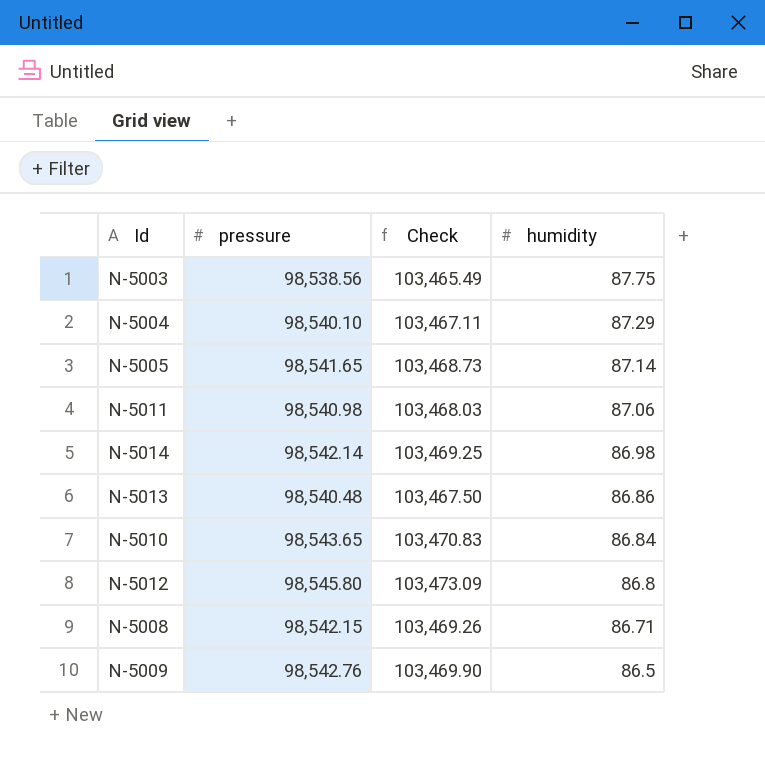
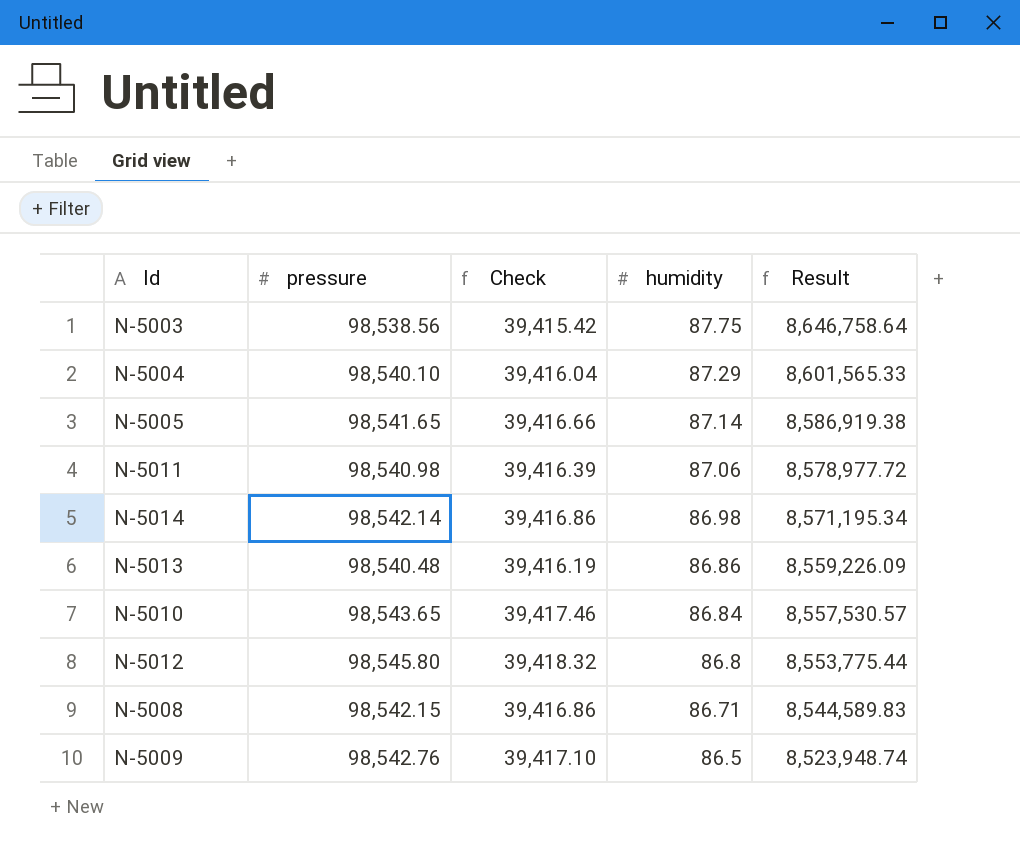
column Check | formula: [pressure] * 1.05 -> [pressure] * 0.4
column Result | formula: none -> [pressure] * [humidity]

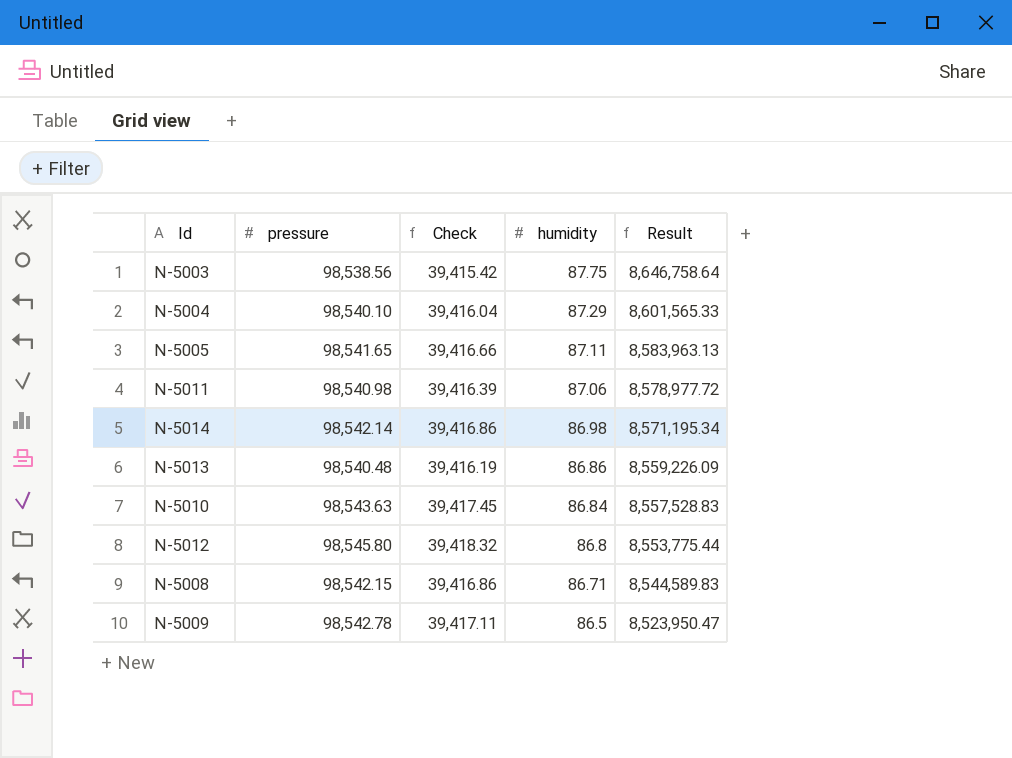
N-5005 | humidity: 87.14 -> 87.11
N-5005 | Result: 8,586,919.38 -> 8,583,963.13
N-5010 | pressure: 98,543.65 -> 98,543.63
N-5010 | Check: 39,417.46 -> 39,417.45
N-5010 | Result: 8,557,530.57 -> 8,557,528.83
N-5009 | pressure: 98,542.76 -> 98,542.78
N-5009 | Check: 39,417.10 -> 39,417.11
N-5009 | Result: 8,523,948.74 -> 8,523,950.47

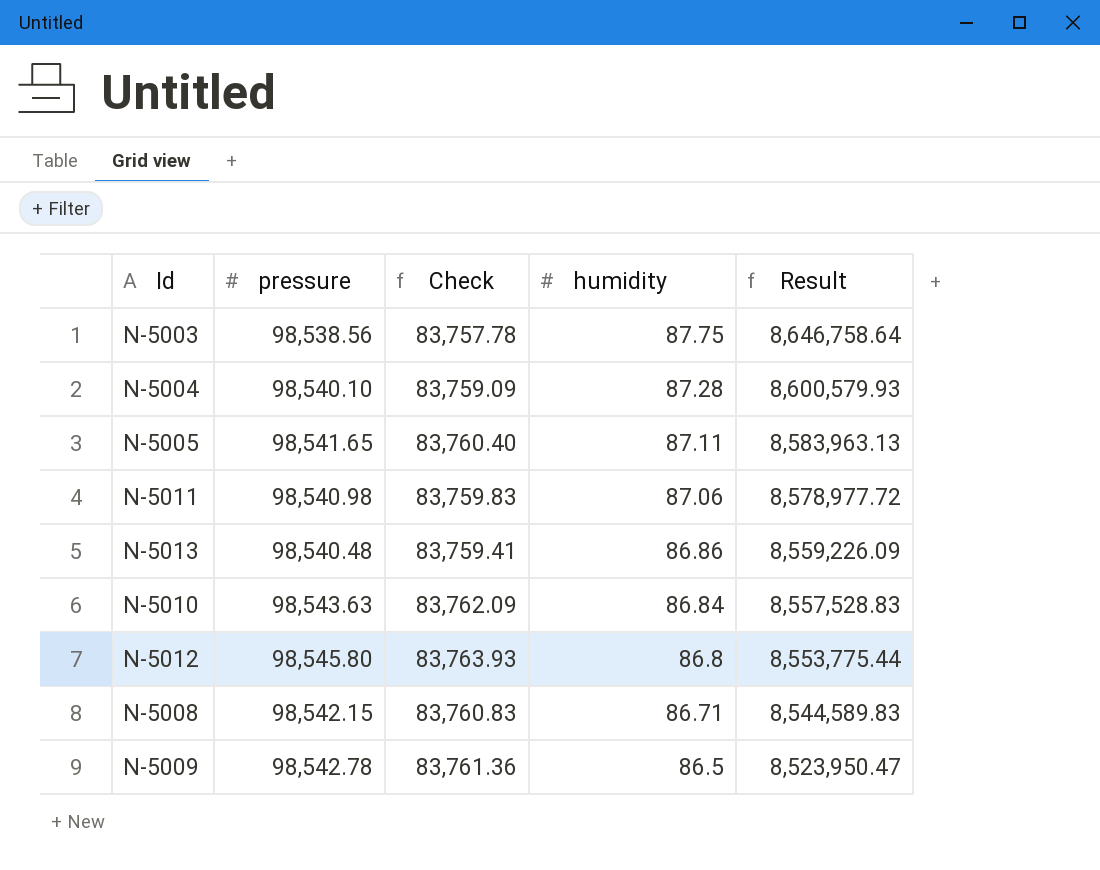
column Check | formula: [pressure] * 0.4 -> [pressure] * 0.85
row N-5014: 98,542.14 | 39,416.86 | 86.98 | 8,571,195.34 -> none
N-5004 | humidity: 87.29 -> 87.28
N-5004 | Result: 8,601,565.33 -> 8,600,579.93

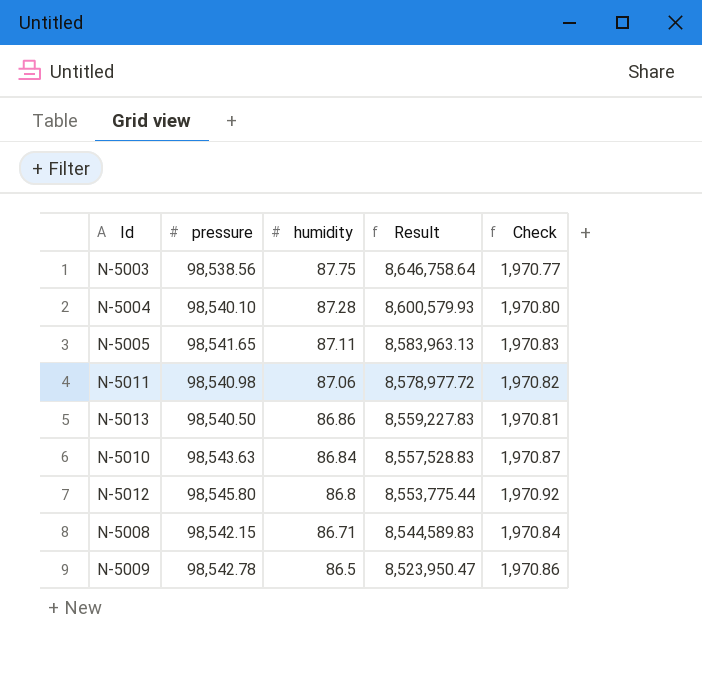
column Check | formula: [pressure] * 0.85 -> [pressure] * 0.02
column Check | position: 3 -> 5
N-5013 | pressure: 98,540.48 -> 98,540.50
N-5013 | Result: 8,559,226.09 -> 8,559,227.83

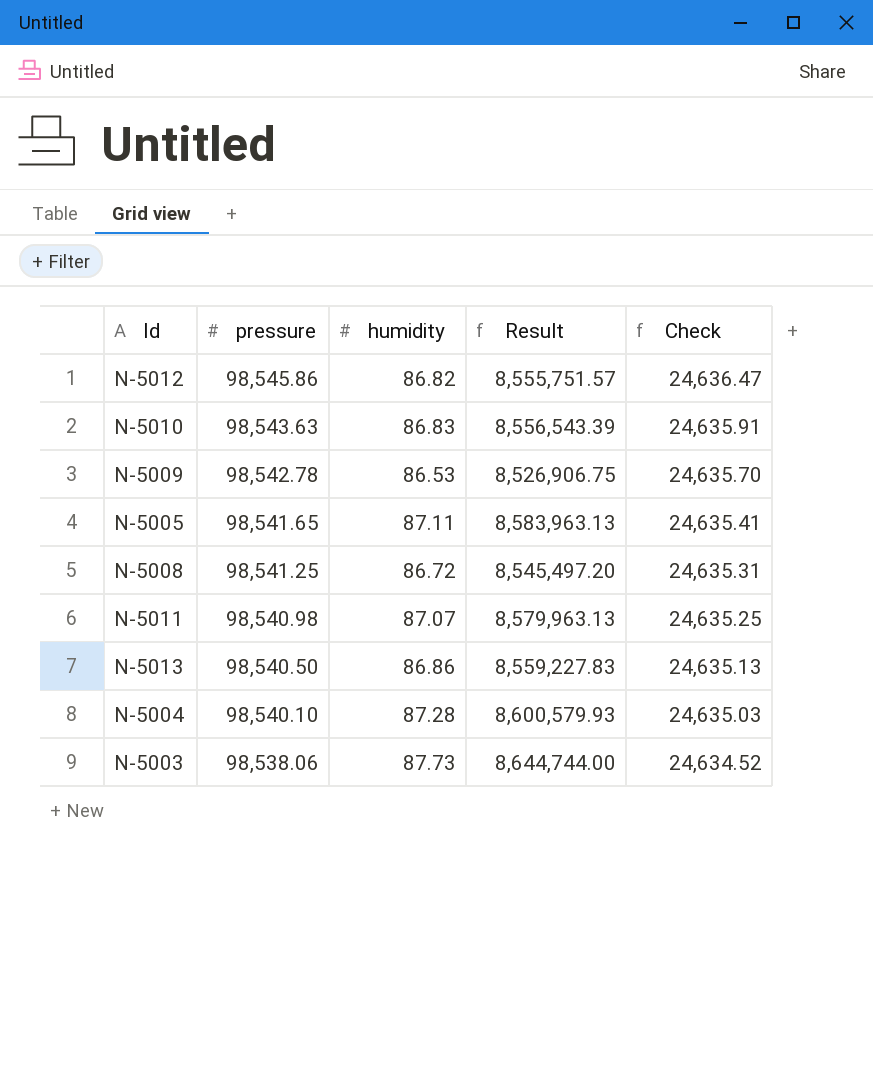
row order: humidity descending -> pressure descending
column Check | formula: [pressure] * 0.02 -> [pressure] * 0.25
N-5012 | pressure: 98,545.80 -> 98,545.86
N-5012 | humidity: 86.8 -> 86.82
N-5012 | Result: 8,553,775.44 -> 8,555,751.57
N-5010 | humidity: 86.84 -> 86.83
N-5010 | Result: 8,557,528.83 -> 8,556,543.39
N-5009 | humidity: 86.5 -> 86.53
N-5009 | Result: 8,523,950.47 -> 8,526,906.75
N-5008 | pressure: 98,542.15 -> 98,541.25
N-5008 | humidity: 86.71 -> 86.72
N-5008 | Result: 8,544,589.83 -> 8,545,497.20
N-5011 | humidity: 87.06 -> 87.07
N-5011 | Result: 8,578,977.72 -> 8,579,963.13
N-5003 | pressure: 98,538.56 -> 98,538.06
N-5003 | humidity: 87.75 -> 87.73
N-5003 | Result: 8,646,758.64 -> 8,644,744.00

